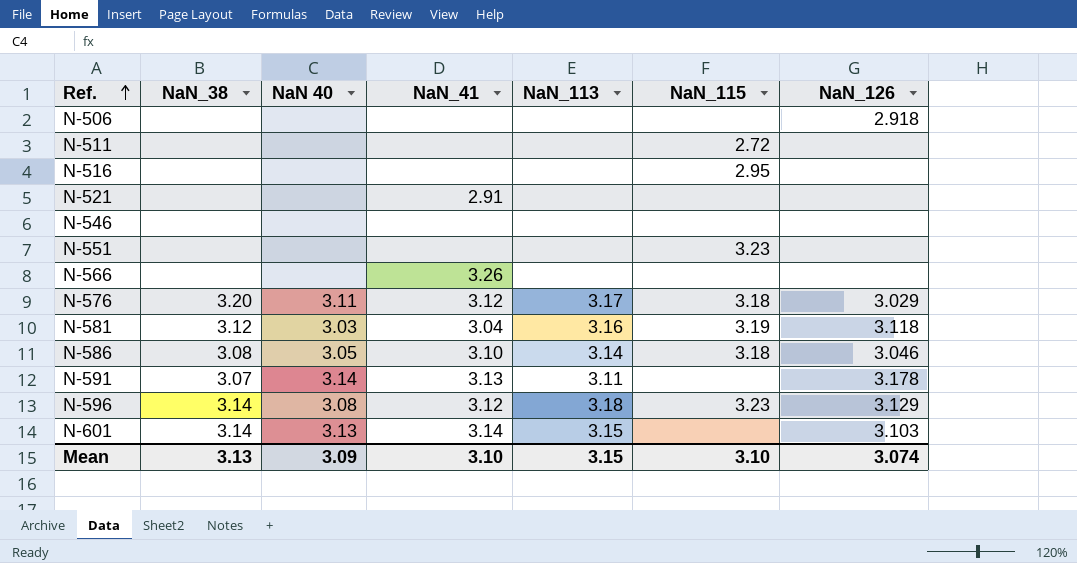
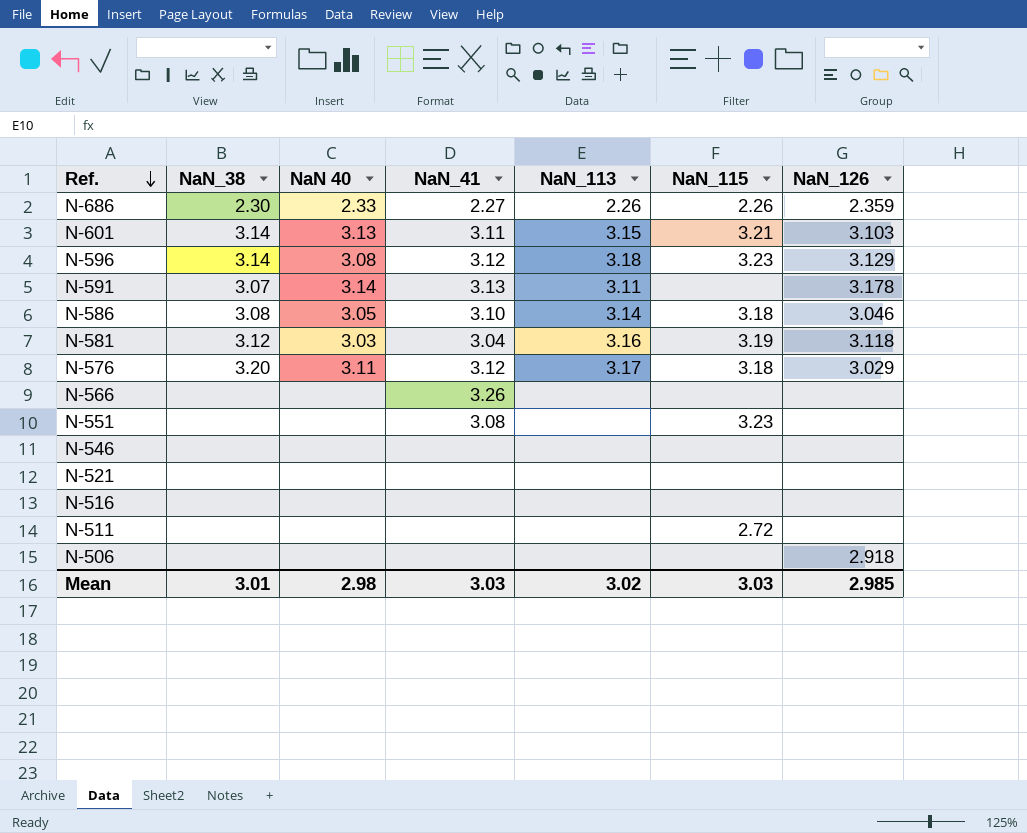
row order: Ref. ascending -> Ref. descending
row N-686: none -> 2.30 | 2.33 | 2.27 | 2.26 | 2.26 | 2.359
N-601 | NaN_41: 3.14 -> 3.11
N-601 | NaN_115: none -> 3.21
N-551 | NaN_41: none -> 3.08
N-521 | NaN_41: 2.91 -> none
N-516 | NaN_115: 2.95 -> none
Mean | NaN_38: 3.13 -> 3.01
Mean | NaN 40: 3.09 -> 2.98
Mean | NaN_41: 3.10 -> 3.03
Mean | NaN_113: 3.15 -> 3.02
Mean | NaN_115: 3.10 -> 3.03
Mean | NaN_126: 3.074 -> 2.985

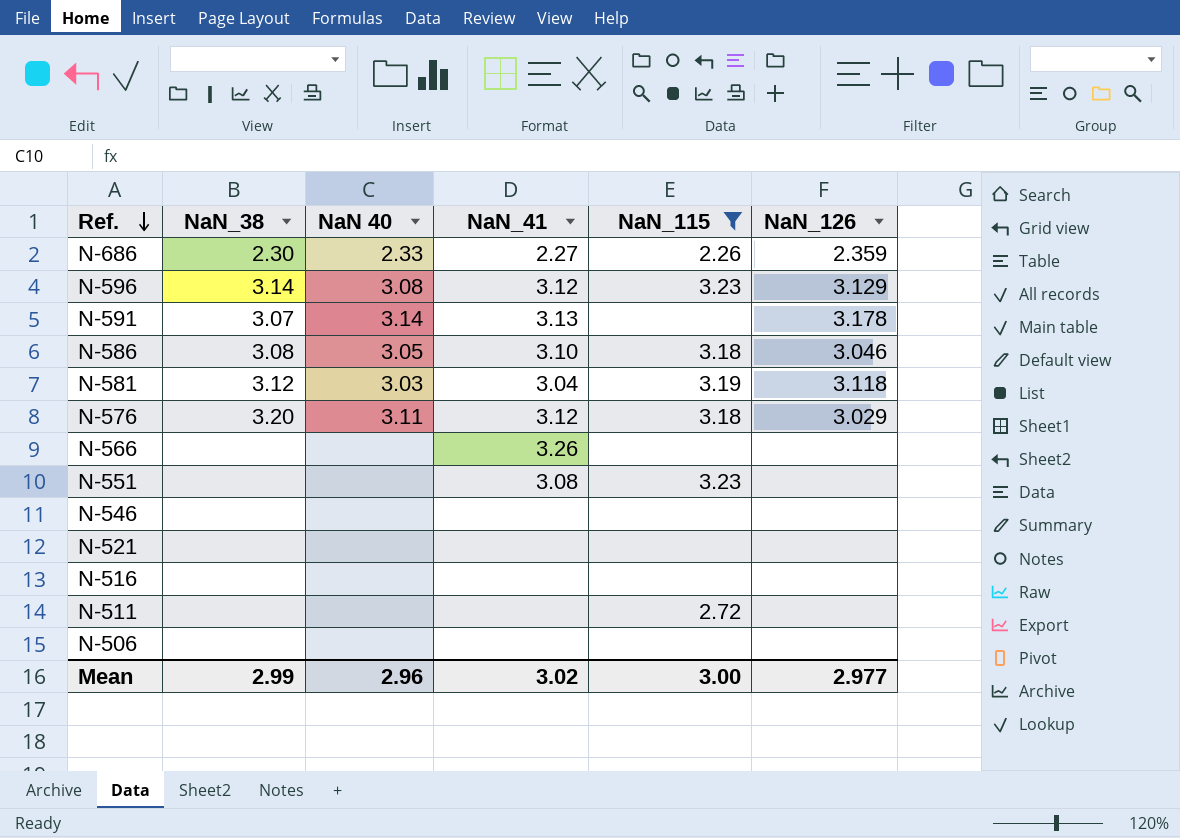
filter: none -> NaN_115 != 3.21
column NaN_113 | position: 5 -> none
N-506 | NaN_126: 2.918 -> none
Mean | NaN_38: 3.01 -> 2.99
Mean | NaN 40: 2.98 -> 2.96
Mean | NaN_41: 3.03 -> 3.02
Mean | NaN_115: 3.03 -> 3.00
Mean | NaN_126: 2.985 -> 2.977

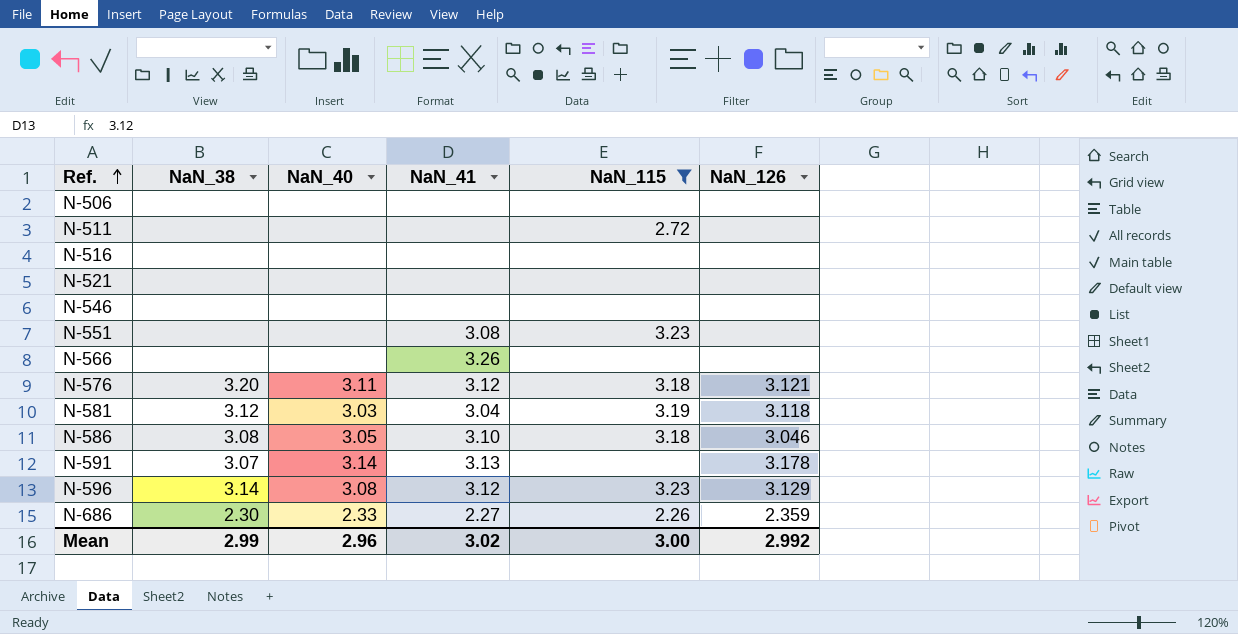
row order: Ref. descending -> Ref. ascending
column name: NaN 40 -> NaN_40
N-576 | NaN_126: 3.029 -> 3.121
Mean | NaN_126: 2.977 -> 2.992

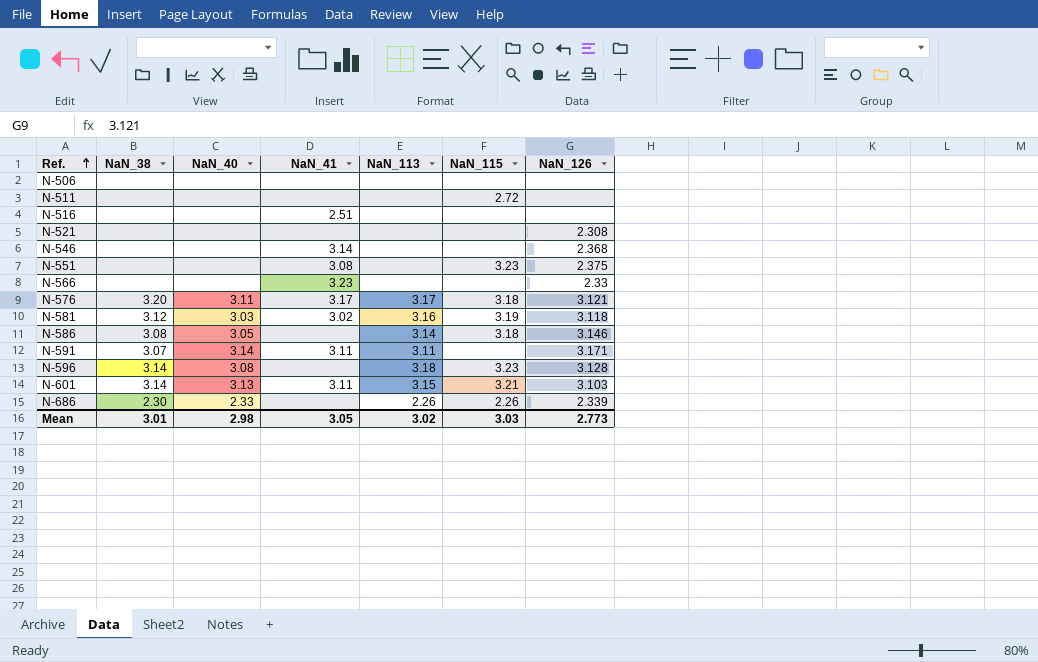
filter: NaN_115 != 3.21 -> none
column NaN_113 | position: none -> 5
N-516 | NaN_41: none -> 2.51
N-521 | NaN_126: none -> 2.308
N-546 | NaN_41: none -> 3.14
N-546 | NaN_126: none -> 2.368
N-551 | NaN_126: none -> 2.375
N-566 | NaN_41: 3.26 -> 3.23
N-566 | NaN_126: none -> 2.33
N-576 | NaN_41: 3.12 -> 3.17
N-581 | NaN_41: 3.04 -> 3.02
N-586 | NaN_41: 3.10 -> none
N-586 | NaN_126: 3.046 -> 3.146
N-591 | NaN_41: 3.13 -> 3.11
N-591 | NaN_126: 3.178 -> 3.171
N-596 | NaN_41: 3.12 -> none
N-596 | NaN_126: 3.129 -> 3.128
N-686 | NaN_41: 2.27 -> none
N-686 | NaN_126: 2.359 -> 2.339
Mean | NaN_38: 2.99 -> 3.01
Mean | NaN_40: 2.96 -> 2.98
Mean | NaN_41: 3.02 -> 3.05
Mean | NaN_115: 3.00 -> 3.03
Mean | NaN_126: 2.992 -> 2.773

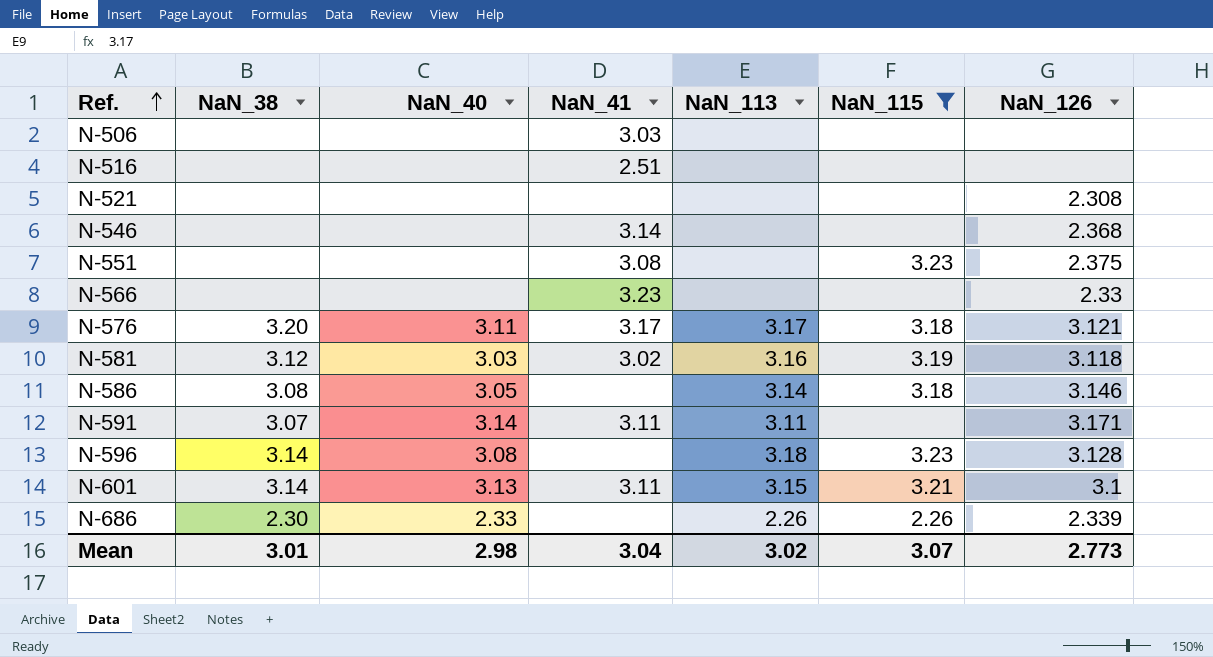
filter: none -> NaN_115 != 2.72
N-506 | NaN_41: none -> 3.03
N-601 | NaN_126: 3.103 -> 3.1
Mean | NaN_41: 3.05 -> 3.04
Mean | NaN_115: 3.03 -> 3.07

